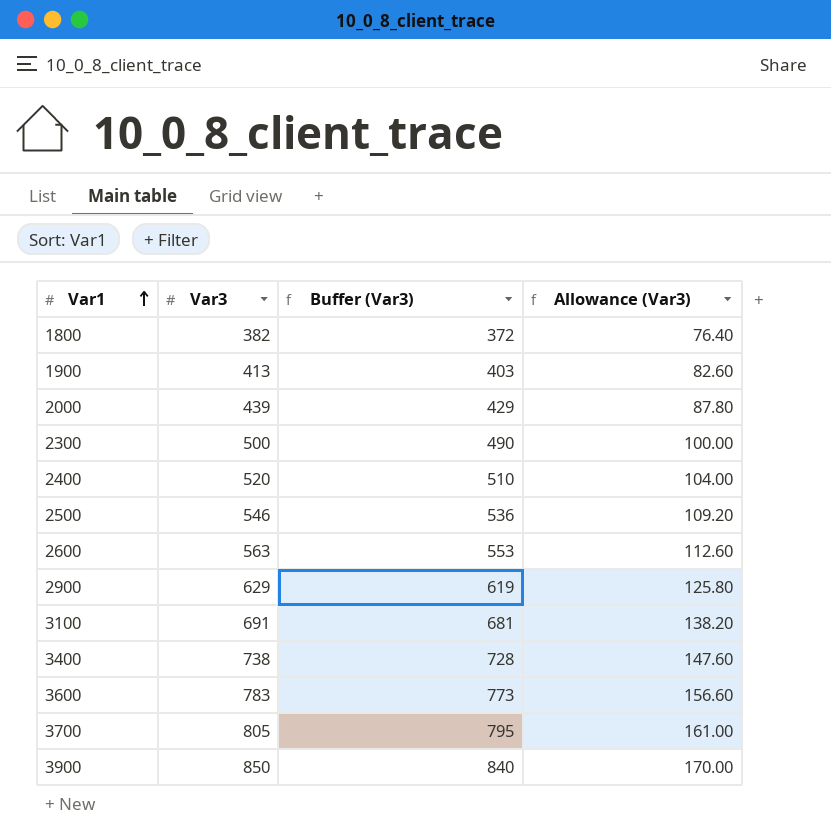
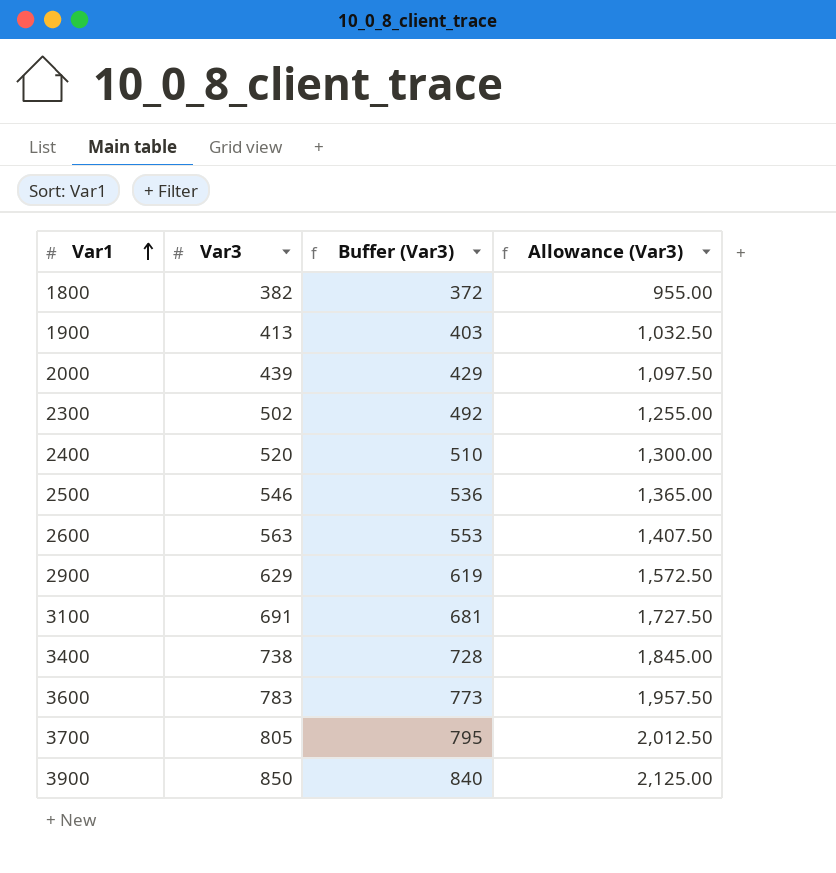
column Allowance (Var3) | formula: [Var3] * 0.2 -> [Var3] * 2.5
2300 | Var3: 500 -> 502
2300 | Buffer (Var3): 490 -> 492

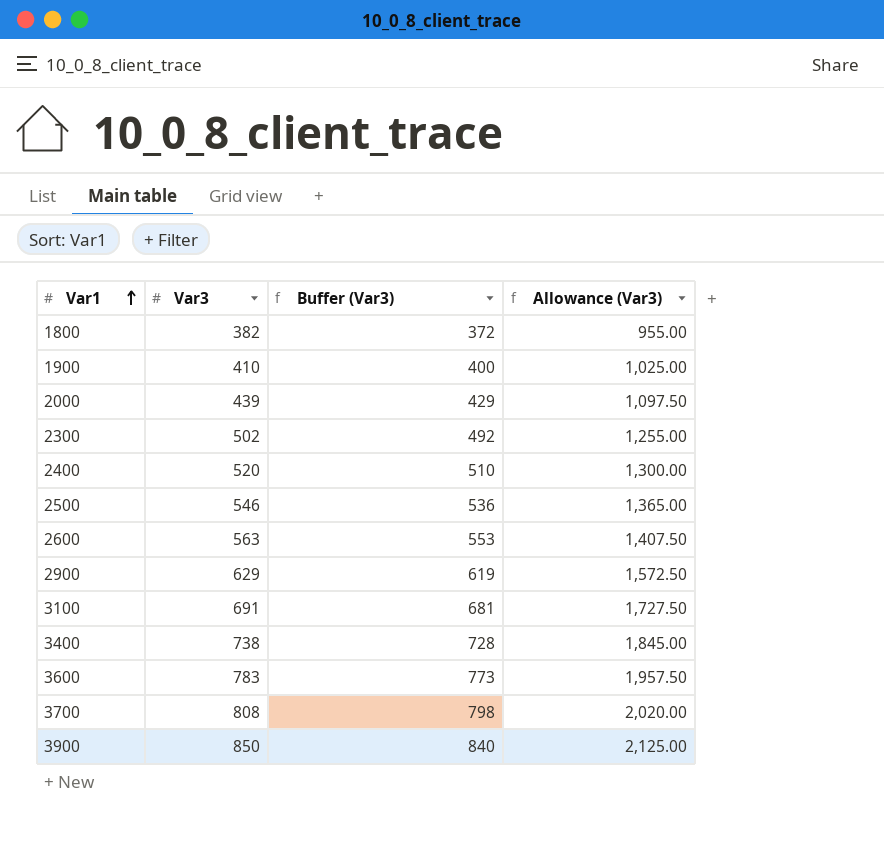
1900 | Var3: 413 -> 410
1900 | Buffer (Var3): 403 -> 400
1900 | Allowance (Var3): 1,032.50 -> 1,025.00
3700 | Var3: 805 -> 808
3700 | Buffer (Var3): 795 -> 798
3700 | Allowance (Var3): 2,012.50 -> 2,020.00

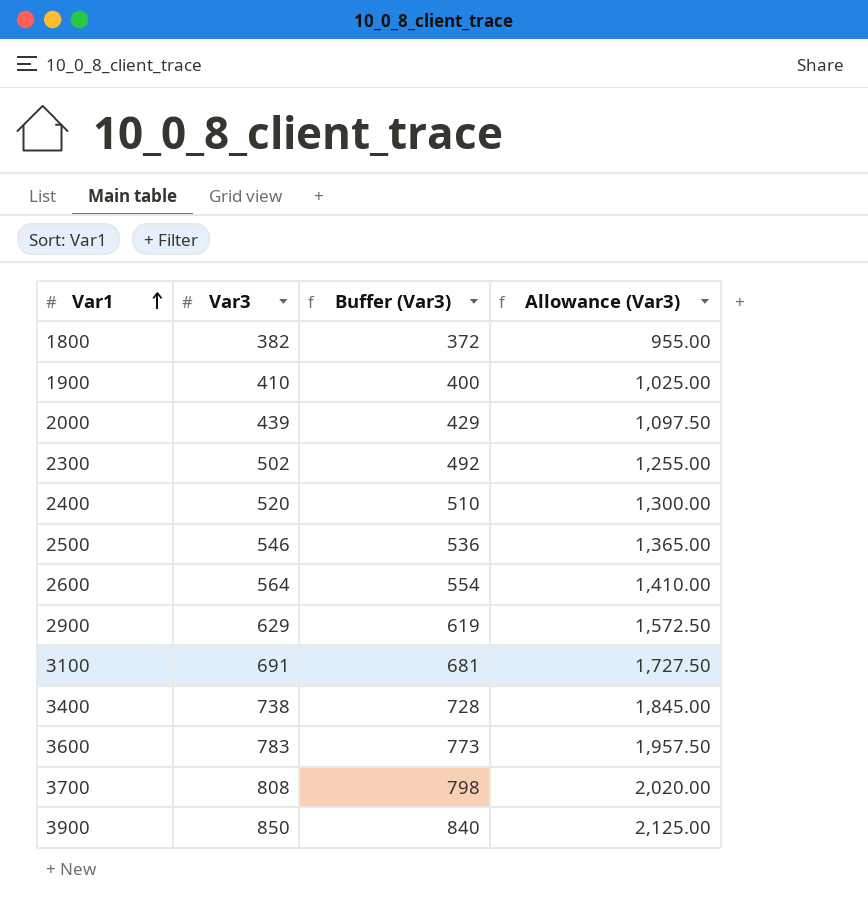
2600 | Var3: 563 -> 564
2600 | Buffer (Var3): 553 -> 554
2600 | Allowance (Var3): 1,407.50 -> 1,410.00

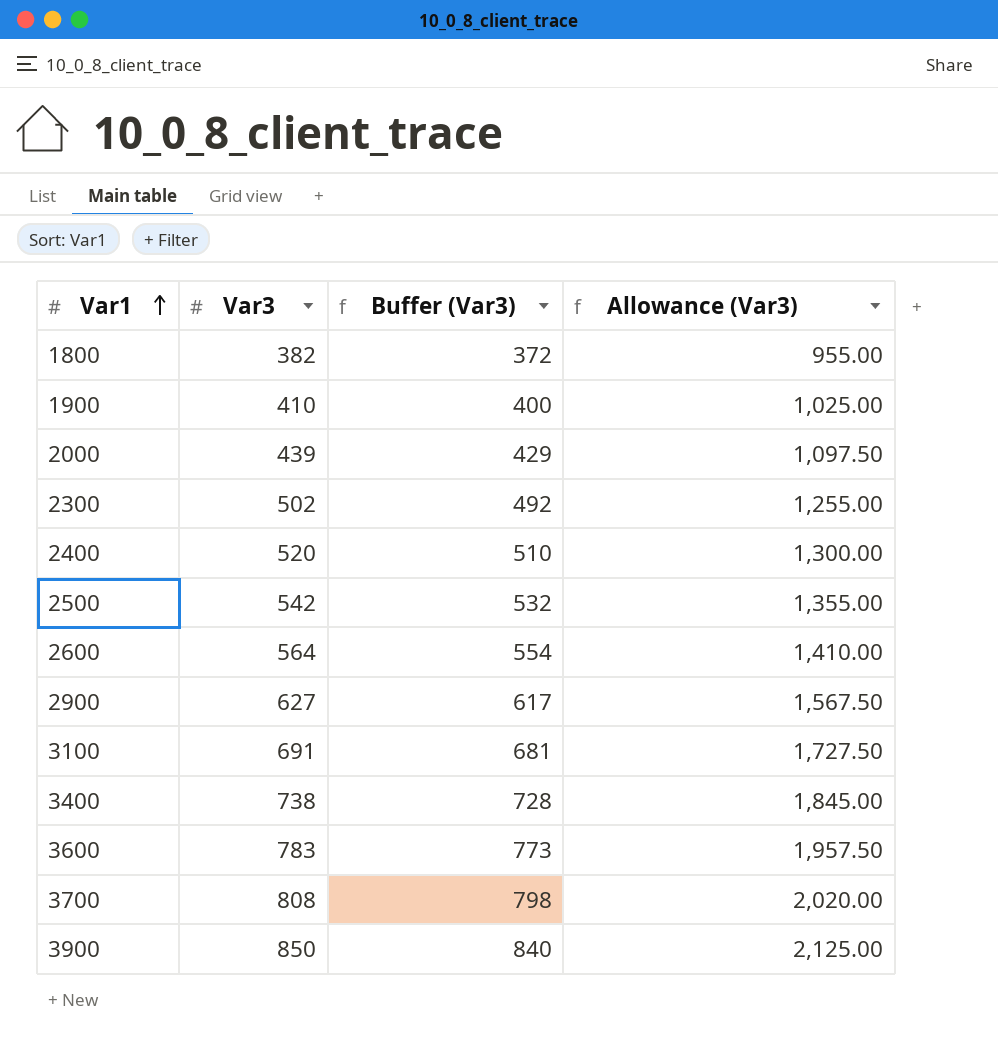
2500 | Var3: 546 -> 542
2500 | Buffer (Var3): 536 -> 532
2500 | Allowance (Var3): 1,365.00 -> 1,355.00
2900 | Var3: 629 -> 627
2900 | Buffer (Var3): 619 -> 617
2900 | Allowance (Var3): 1,572.50 -> 1,567.50

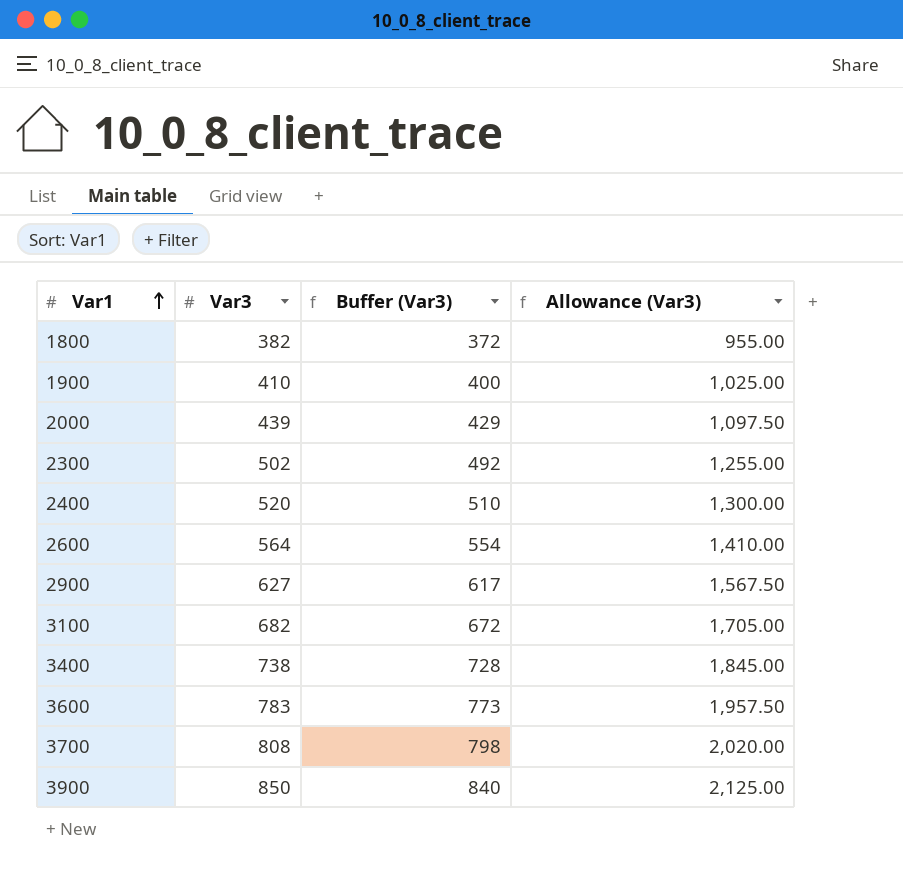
row 2500: 542 | 532 | 1,355.00 -> none
3100 | Var3: 691 -> 682
3100 | Buffer (Var3): 681 -> 672
3100 | Allowance (Var3): 1,727.50 -> 1,705.00

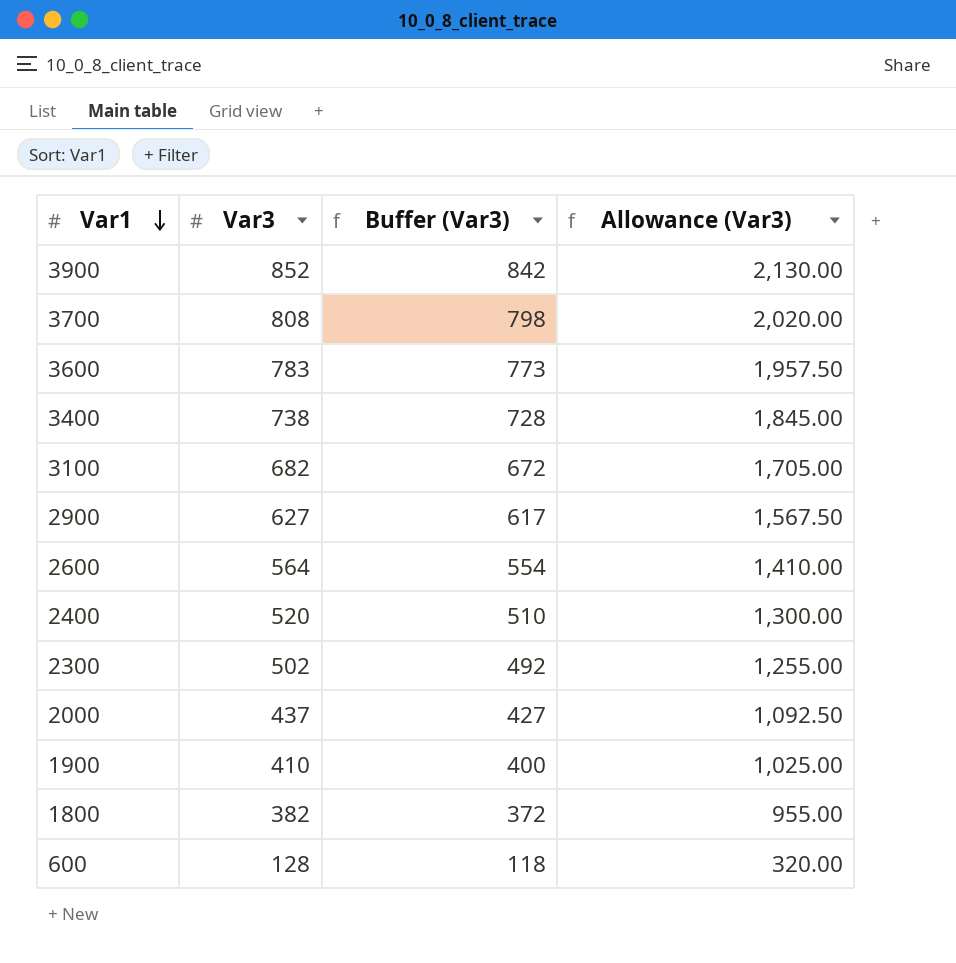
row order: Var1 ascending -> Var1 descending
3900 | Var3: 850 -> 852
3900 | Buffer (Var3): 840 -> 842
3900 | Allowance (Var3): 2,125.00 -> 2,130.00
2000 | Var3: 439 -> 437
2000 | Buffer (Var3): 429 -> 427
2000 | Allowance (Var3): 1,097.50 -> 1,092.50
row 600: none -> 128 | 118 | 320.00

